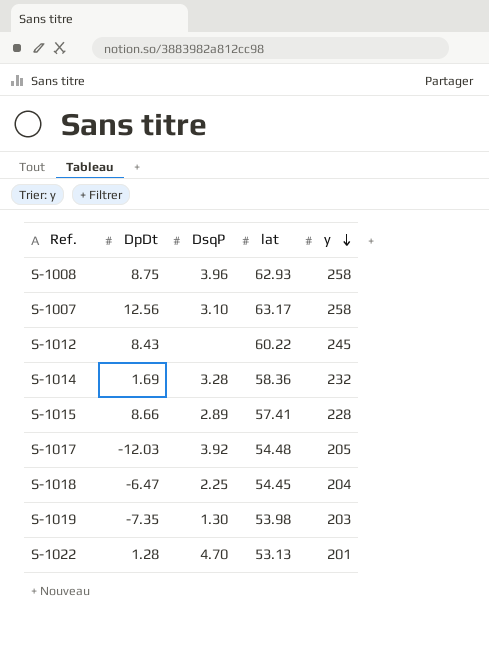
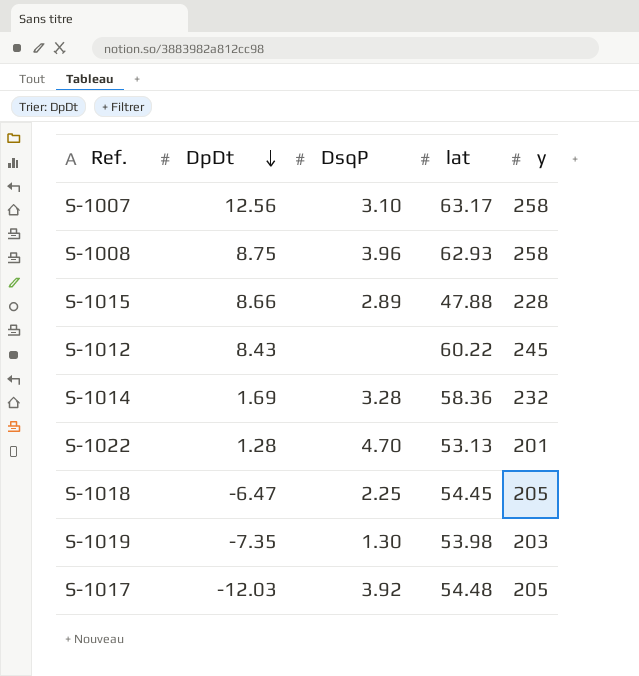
row order: y descending -> DpDt descending
S-1015 | lat: 57.41 -> 47.88
S-1018 | y: 204 -> 205

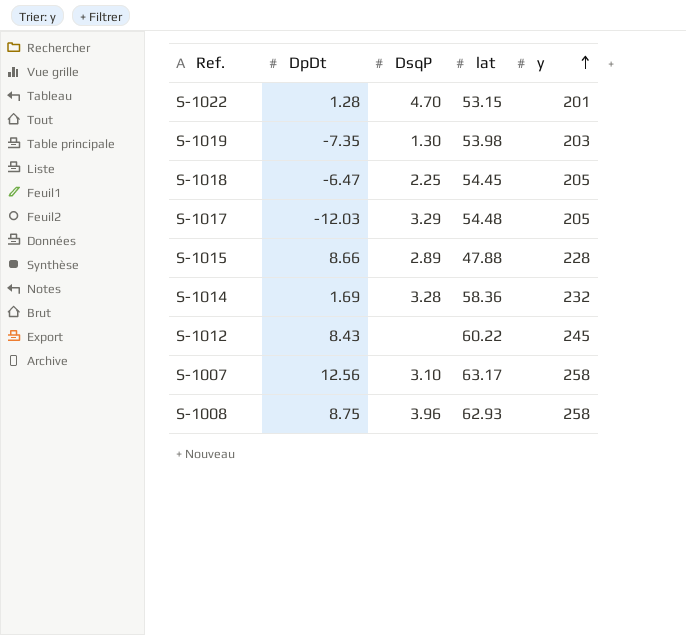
row order: DpDt descending -> y ascending
S-1022 | lat: 53.13 -> 53.15
S-1017 | DsqP: 3.92 -> 3.29

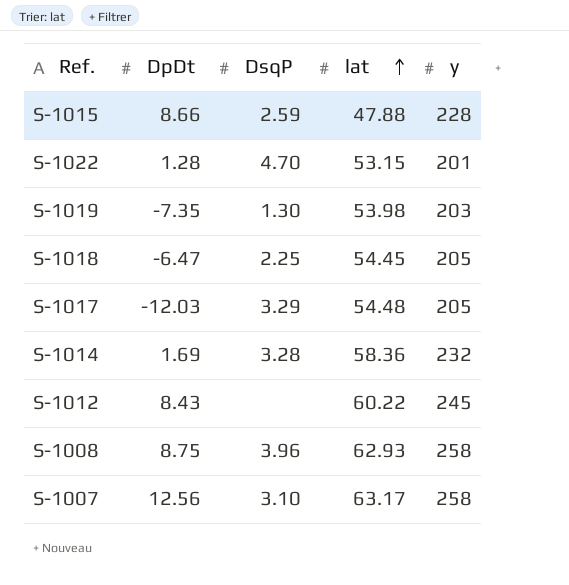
row order: y ascending -> lat ascending
S-1015 | DsqP: 2.89 -> 2.59

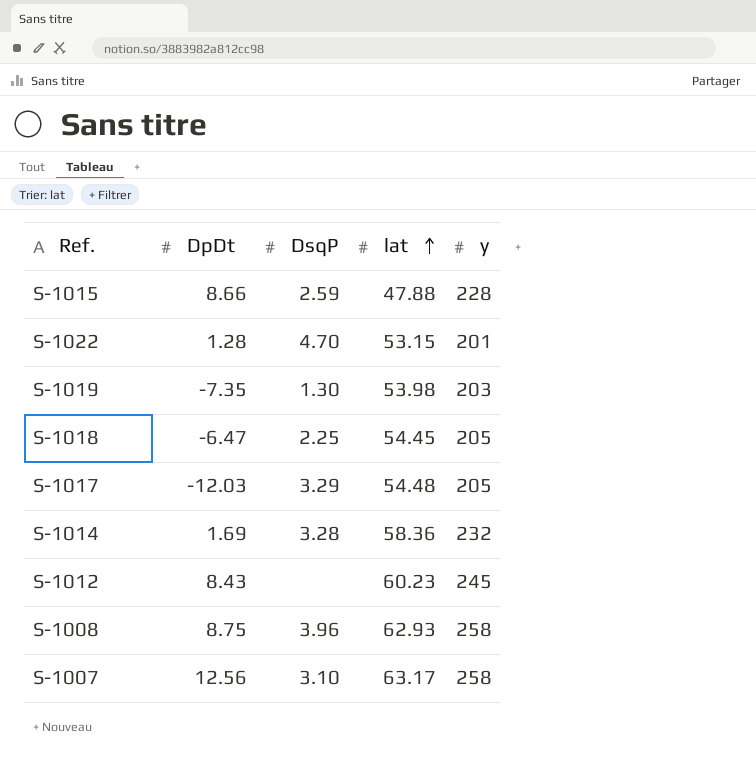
S-1012 | lat: 60.22 -> 60.23

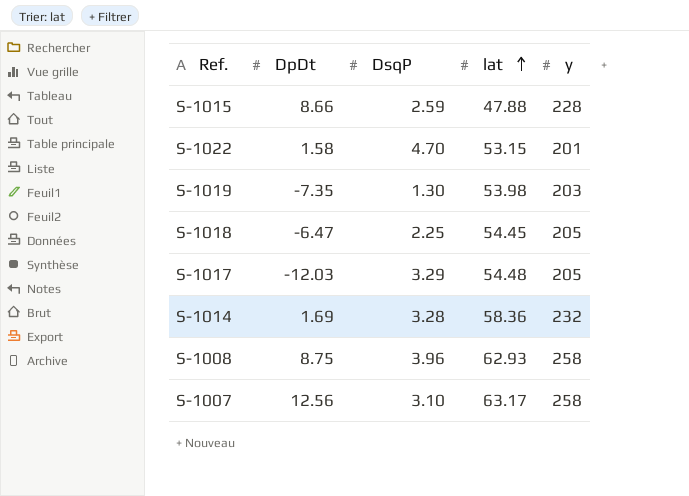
row S-1012: 8.43 | none | 60.23 | 245 -> none
S-1022 | DpDt: 1.28 -> 1.58

